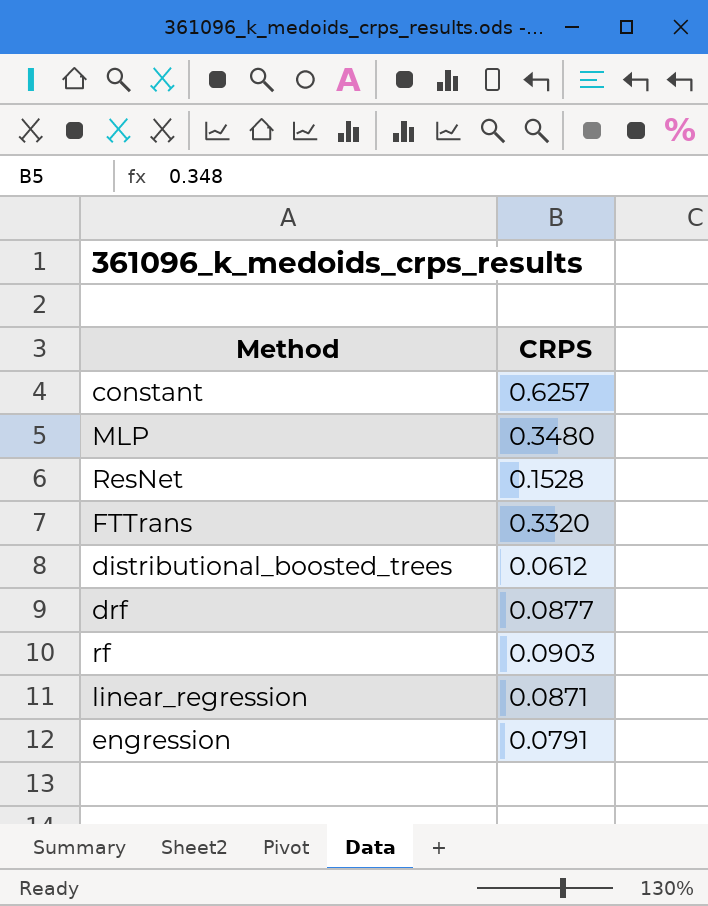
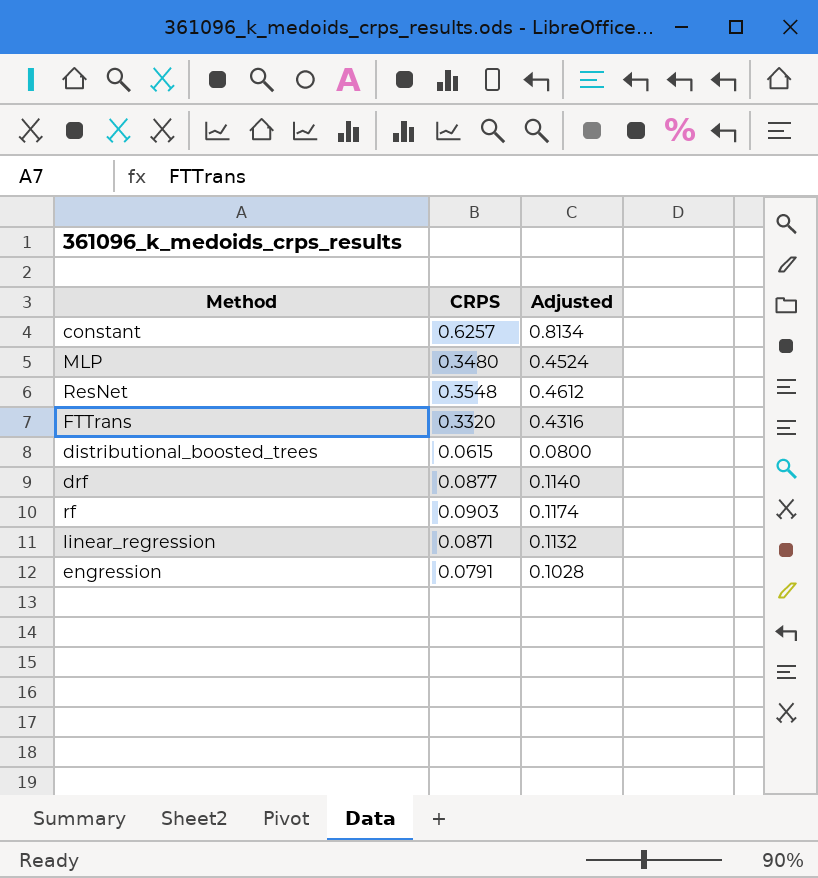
column Adjusted | formula: none -> [CRPS] * 1.3
ResNet | CRPS: 0.1528 -> 0.3548
distributional_boosted_trees | CRPS: 0.0612 -> 0.0615

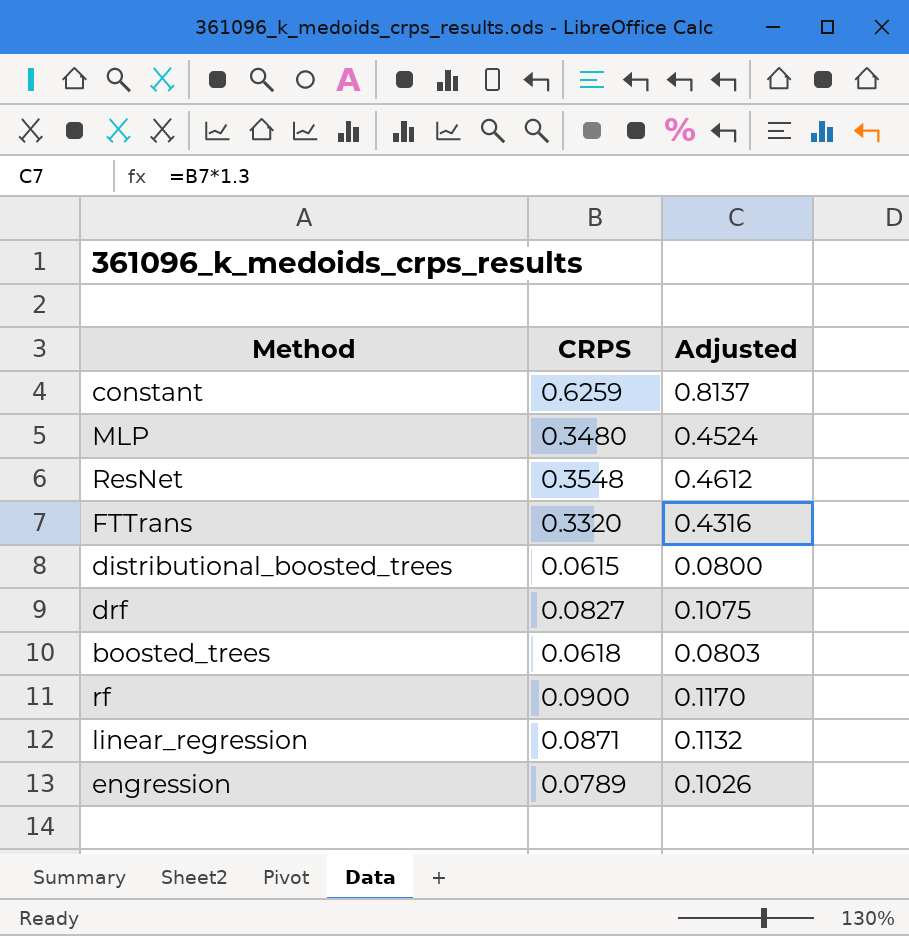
constant | CRPS: 0.6257 -> 0.6259
constant | Adjusted: 0.8134 -> 0.8137
drf | CRPS: 0.0877 -> 0.0827
drf | Adjusted: 0.1140 -> 0.1075
row boosted_trees: none -> 0.0618 | 0.0803
rf | CRPS: 0.0903 -> 0.0900
rf | Adjusted: 0.1174 -> 0.1170
engression | CRPS: 0.0791 -> 0.0789
engression | Adjusted: 0.1028 -> 0.1026

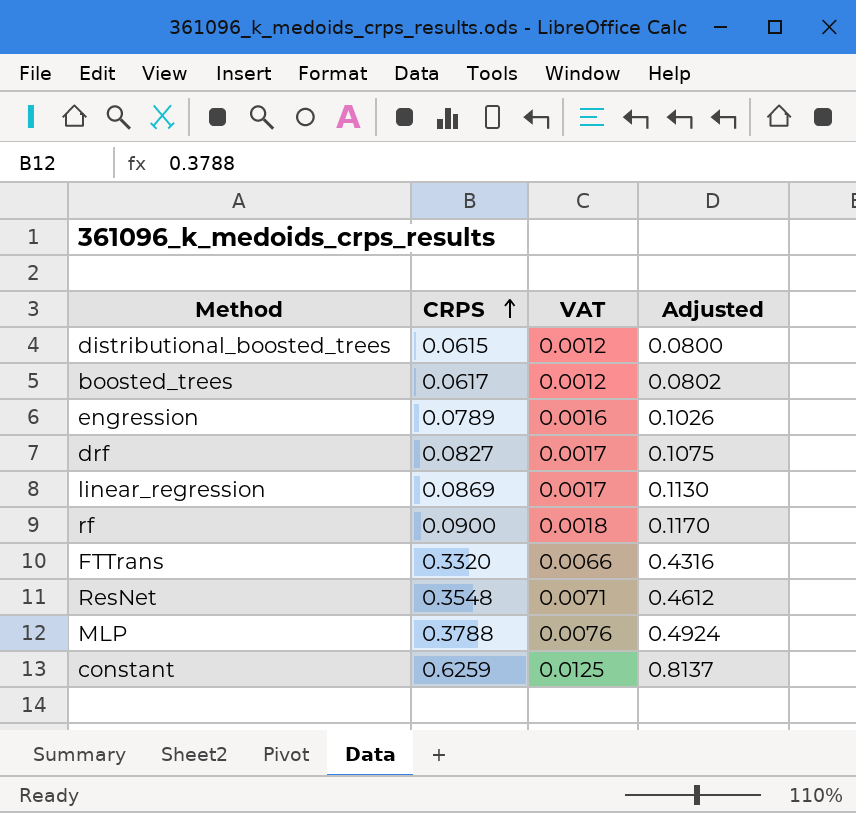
row order: none -> CRPS ascending
column VAT | formula: none -> [CRPS] * 0.02
boosted_trees | CRPS: 0.0618 -> 0.0617
boosted_trees | Adjusted: 0.0803 -> 0.0802
linear_regression | CRPS: 0.0871 -> 0.0869
linear_regression | Adjusted: 0.1132 -> 0.1130
MLP | CRPS: 0.3480 -> 0.3788
MLP | Adjusted: 0.4524 -> 0.4924

